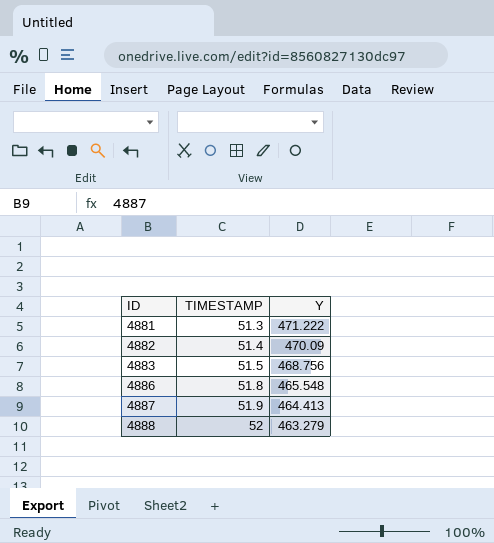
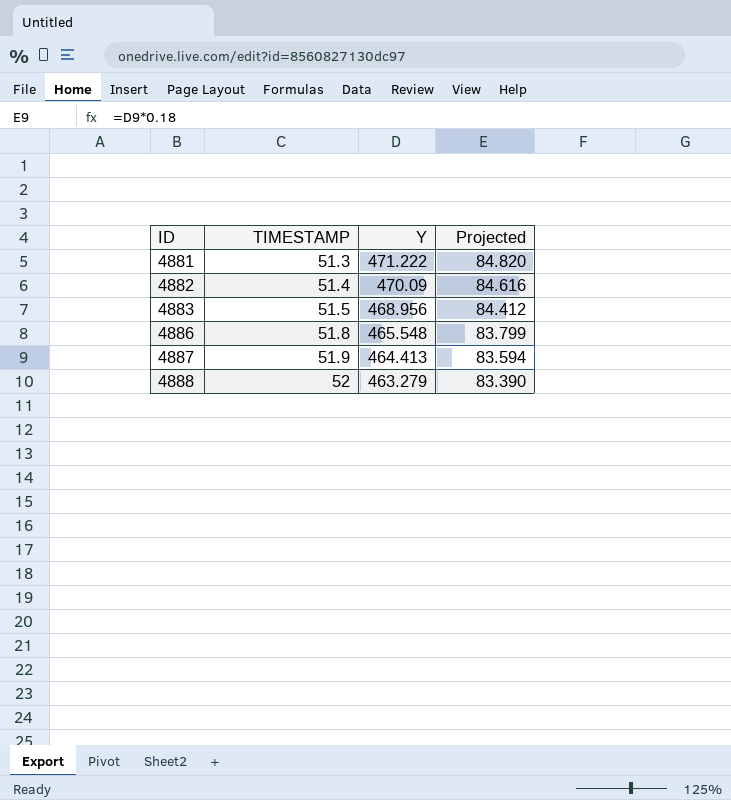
column Projected | formula: none -> [Y] * 0.18
4883 | Y: 468.756 -> 468.956

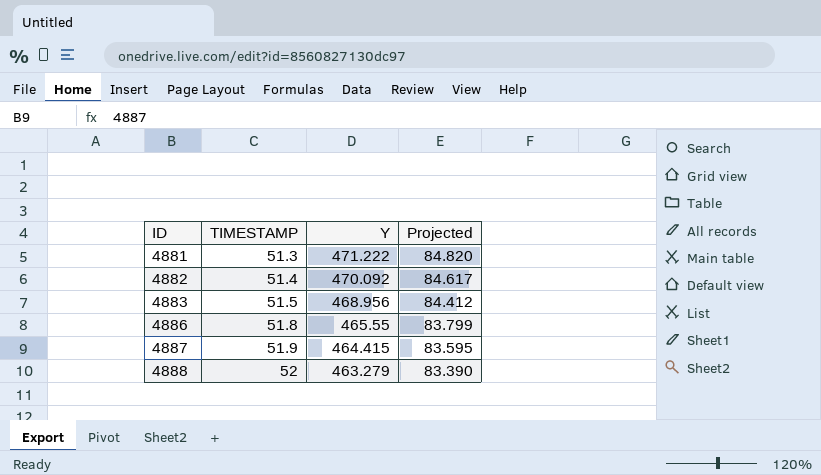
4882 | Y: 470.09 -> 470.092
4882 | Projected: 84.616 -> 84.617
4886 | Y: 465.548 -> 465.55
4887 | Y: 464.413 -> 464.415
4887 | Projected: 83.594 -> 83.595

